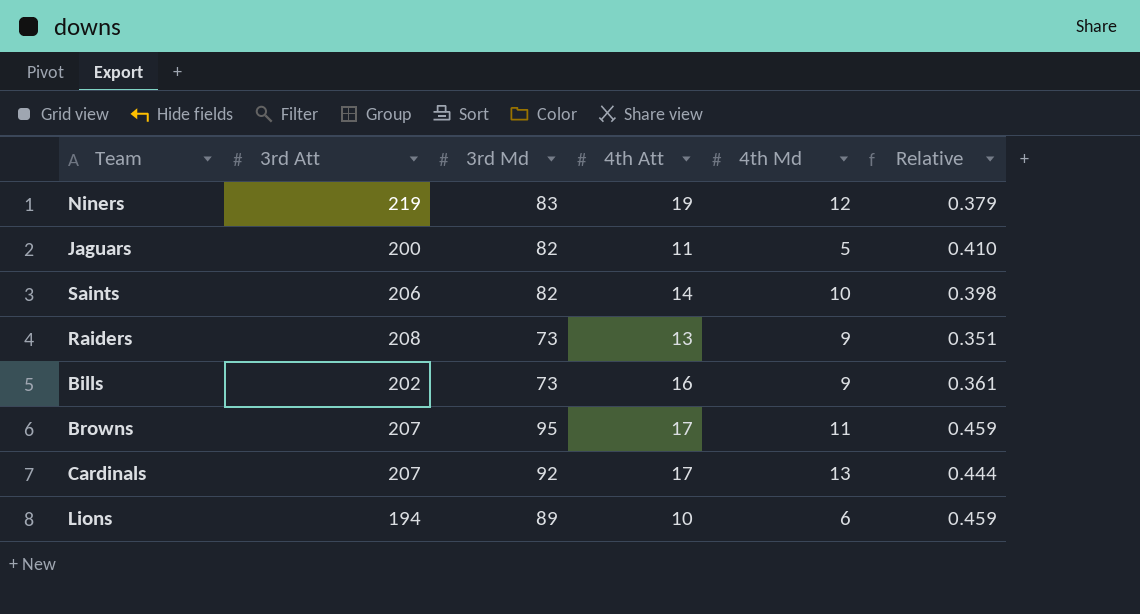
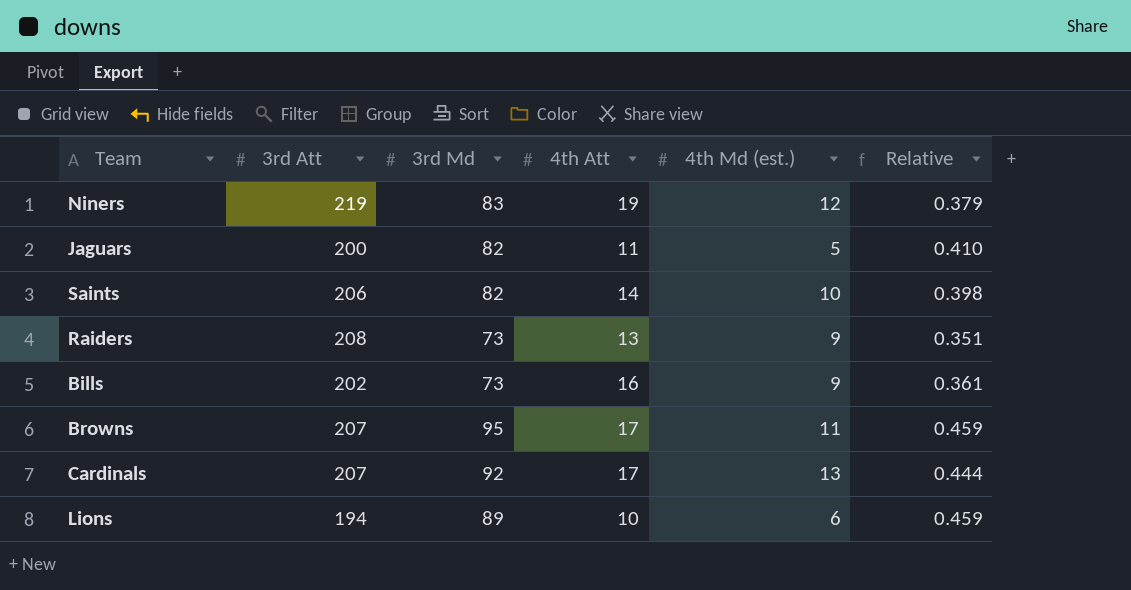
column name: 4th Md -> 4th Md (est.)

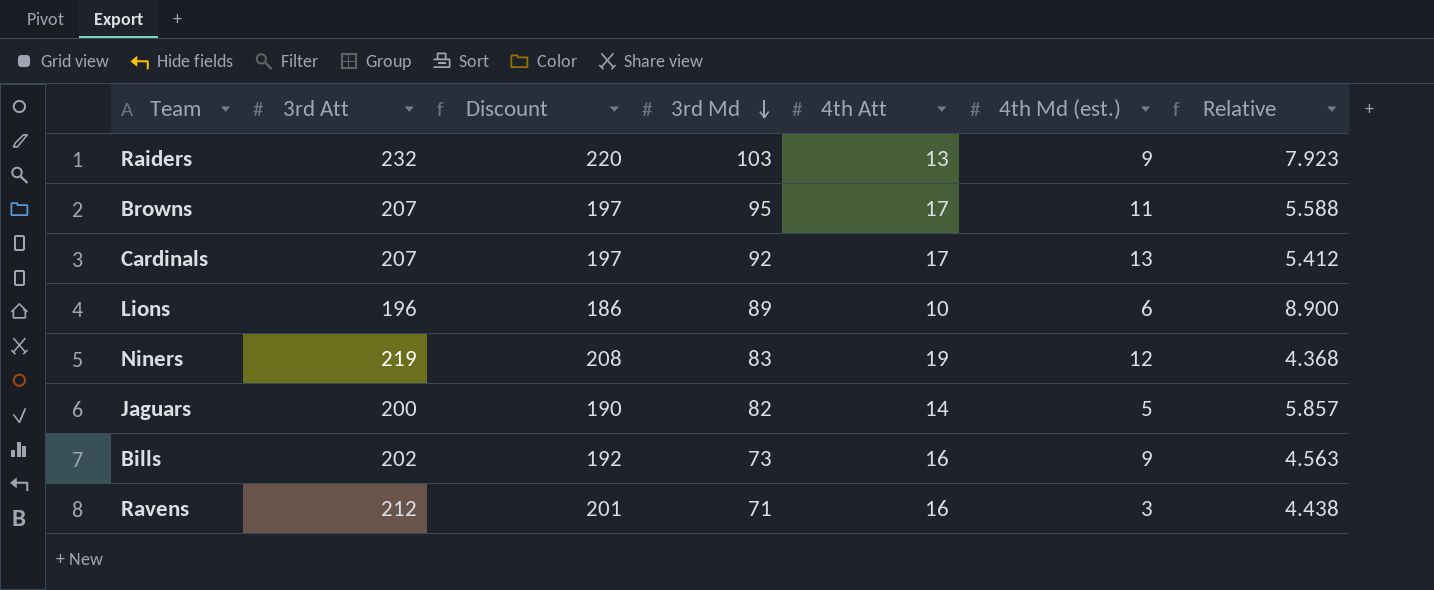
row order: none -> 3rd Md descending
column Discount | formula: none -> [3rd Att] * 0.95
column Relative | formula: [3rd Md] / [3rd Att] -> [3rd Md] / [4th Att]
row Saints: 206 | 82 | 14 | 10 | 0.398 -> none
Raiders | 3rd Att: 208 -> 232
Raiders | 3rd Md: 73 -> 103
Lions | 3rd Att: 194 -> 196
Jaguars | 4th Att: 11 -> 14
row Ravens: none -> 212 | 201 | 71 | 16 | 3 | 4.438

